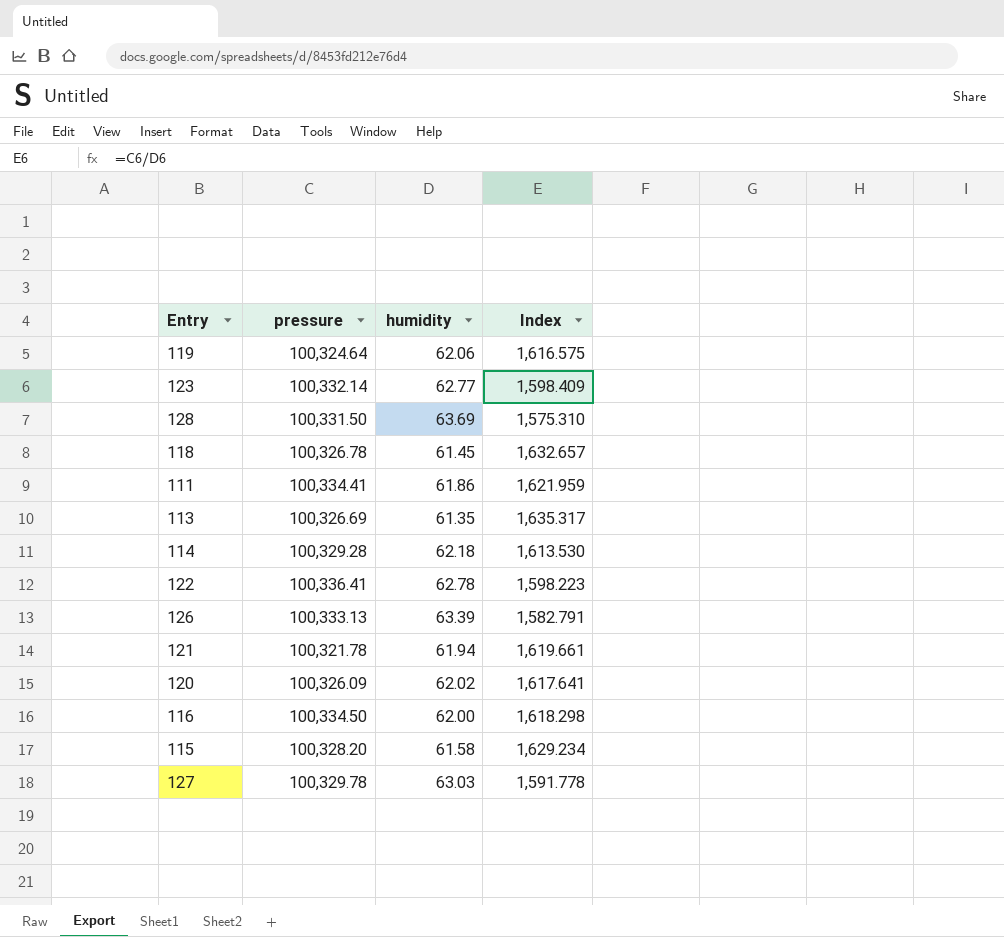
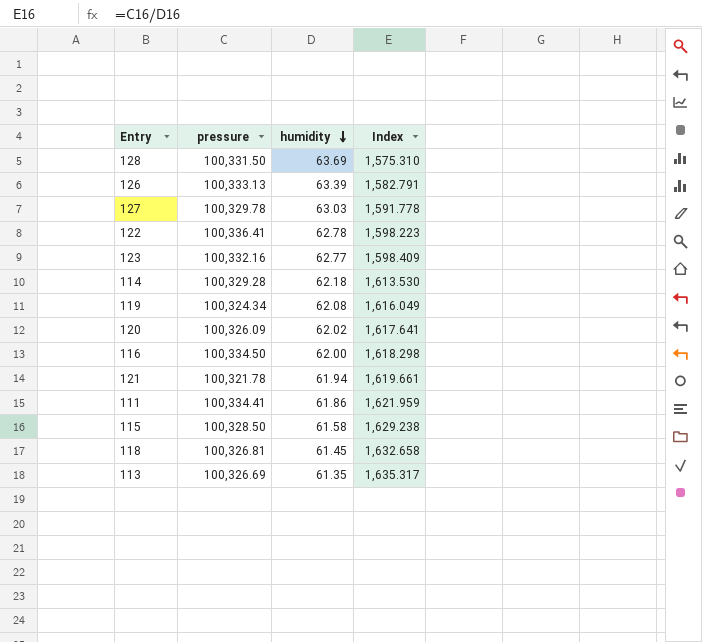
row order: none -> humidity descending
123 | pressure: 100,332.14 -> 100,332.16
119 | pressure: 100,324.64 -> 100,324.34
119 | humidity: 62.06 -> 62.08
119 | Index: 1,616.575 -> 1,616.049
115 | pressure: 100,328.20 -> 100,328.50
115 | Index: 1,629.234 -> 1,629.238
118 | pressure: 100,326.78 -> 100,326.81
118 | Index: 1,632.657 -> 1,632.658

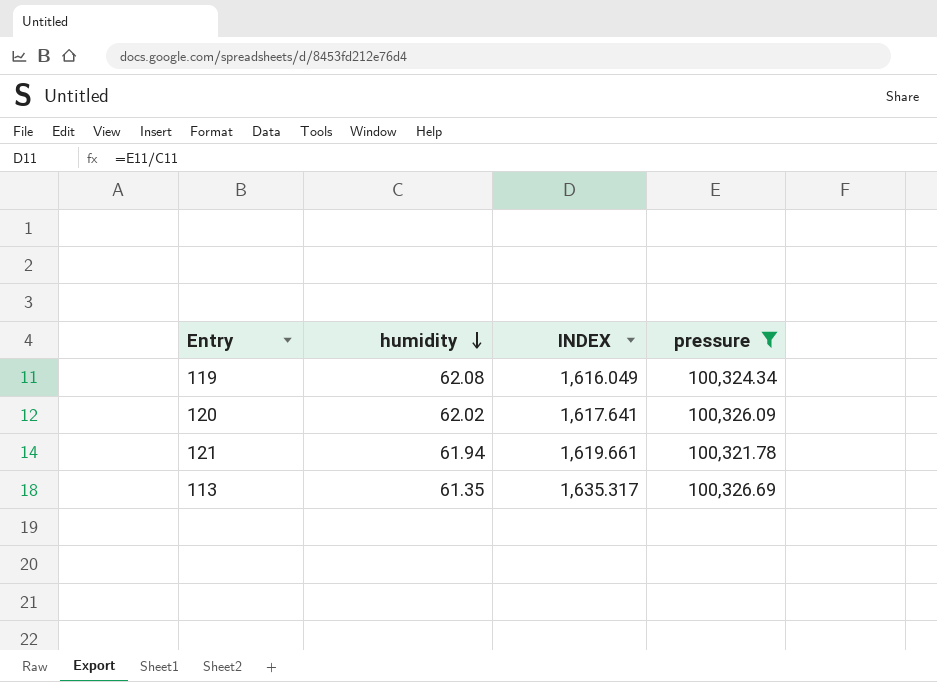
filter: none -> pressure <= 100,326.69
column name: Index -> INDEX
column pressure | position: 2 -> 4

